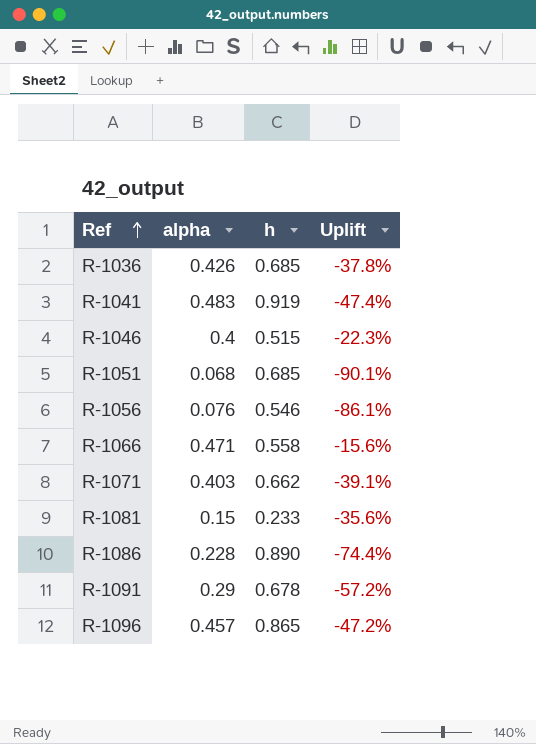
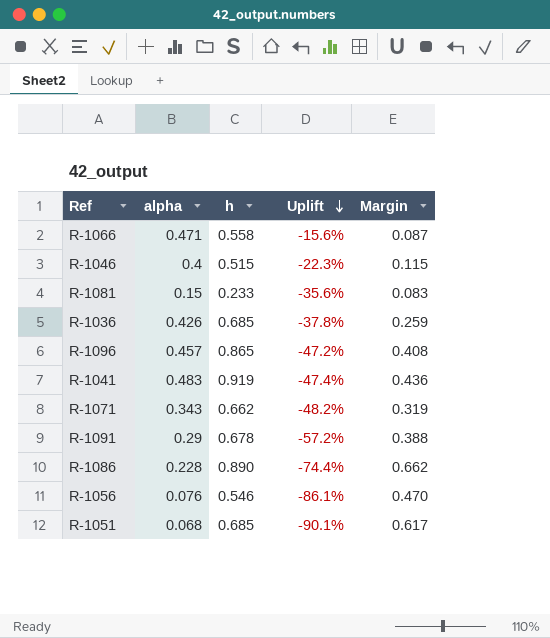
row order: Ref ascending -> Uplift descending
column Margin | formula: none -> [h] - [alpha]
R-1071 | alpha: 0.403 -> 0.343
R-1071 | Uplift: -39.1% -> -48.2%

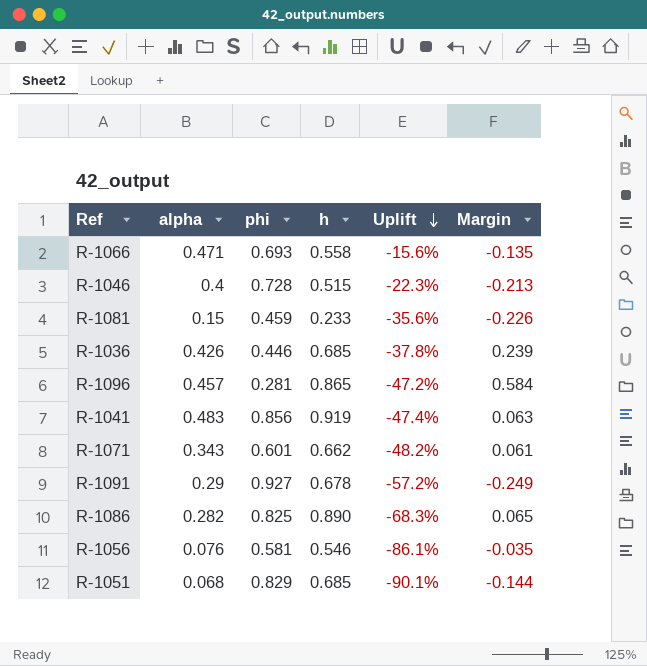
column phi | position: none -> 3
column Margin | formula: [h] - [alpha] -> [h] - [phi]
R-1086 | alpha: 0.228 -> 0.282
R-1086 | Uplift: -74.4% -> -68.3%

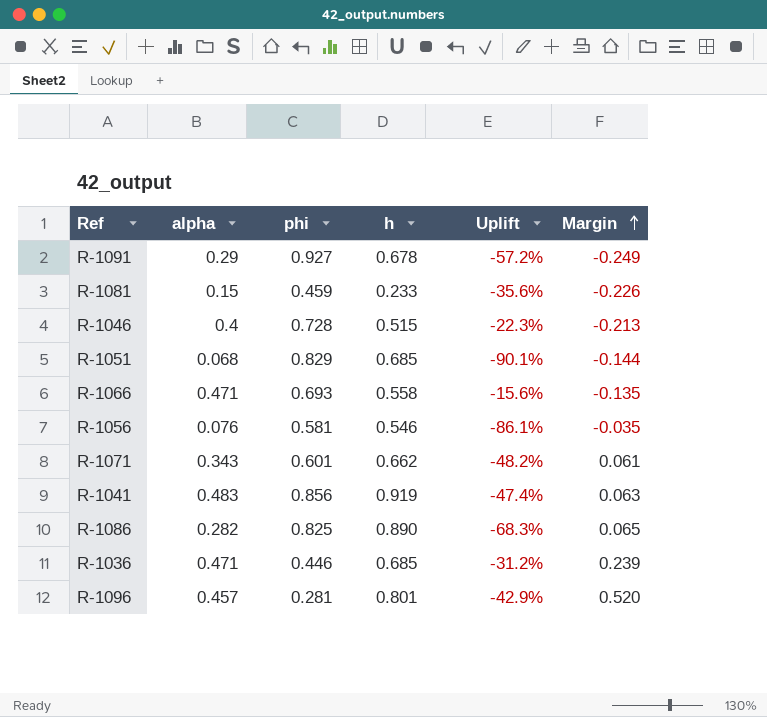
row order: Uplift descending -> Margin ascending
R-1036 | alpha: 0.426 -> 0.471
R-1036 | Uplift: -37.8% -> -31.2%
R-1096 | h: 0.865 -> 0.801
R-1096 | Uplift: -47.2% -> -42.9%
R-1096 | Margin: 0.584 -> 0.520

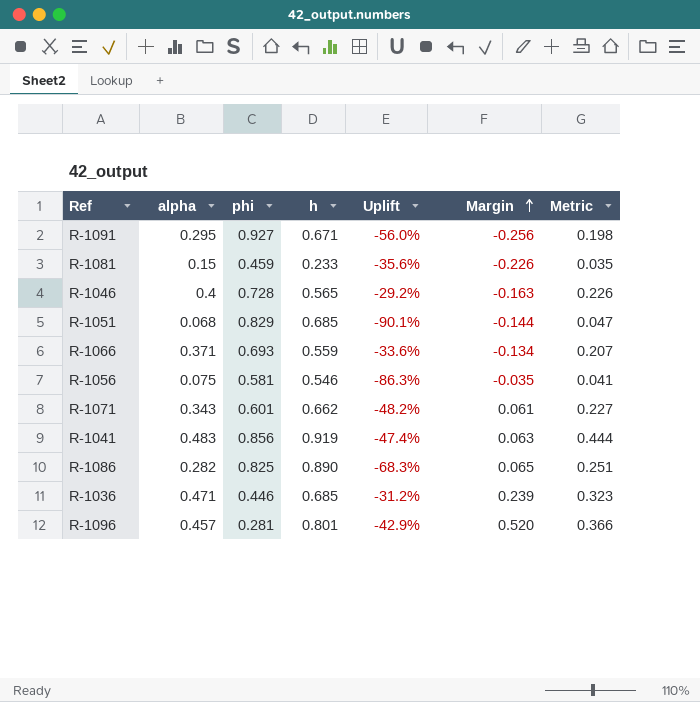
column Metric | formula: none -> [alpha] * [h]
R-1091 | alpha: 0.29 -> 0.295
R-1091 | h: 0.678 -> 0.671
R-1091 | Uplift: -57.2% -> -56.0%
R-1091 | Margin: -0.249 -> -0.256
R-1046 | h: 0.515 -> 0.565
R-1046 | Uplift: -22.3% -> -29.2%
R-1046 | Margin: -0.213 -> -0.163
R-1066 | alpha: 0.471 -> 0.371
R-1066 | h: 0.558 -> 0.559
R-1066 | Uplift: -15.6% -> -33.6%
R-1066 | Margin: -0.135 -> -0.134
R-1056 | alpha: 0.076 -> 0.075
R-1056 | Uplift: -86.1% -> -86.3%

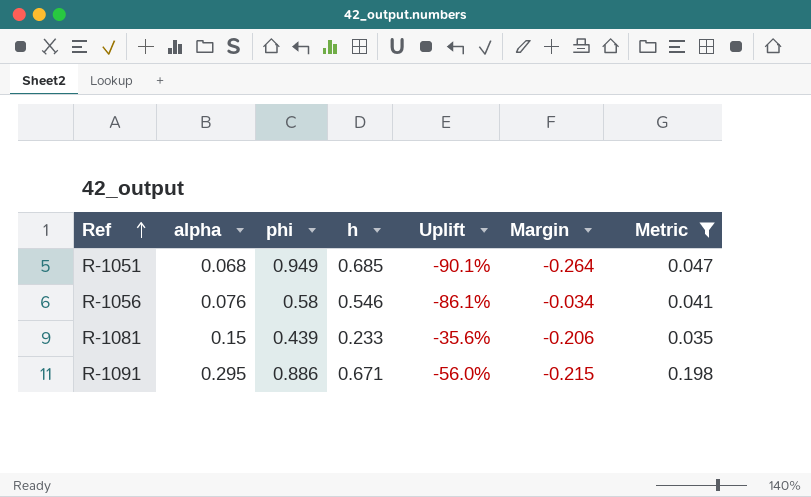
filter: none -> Metric <= 0.198
row order: Margin ascending -> Ref ascending
R-1051 | phi: 0.829 -> 0.949
R-1051 | Margin: -0.144 -> -0.264
R-1056 | alpha: 0.075 -> 0.076
R-1056 | phi: 0.581 -> 0.58
R-1056 | Uplift: -86.3% -> -86.1%
R-1056 | Margin: -0.035 -> -0.034
R-1081 | phi: 0.459 -> 0.439
R-1081 | Margin: -0.226 -> -0.206
R-1091 | phi: 0.927 -> 0.886
R-1091 | Margin: -0.256 -> -0.215

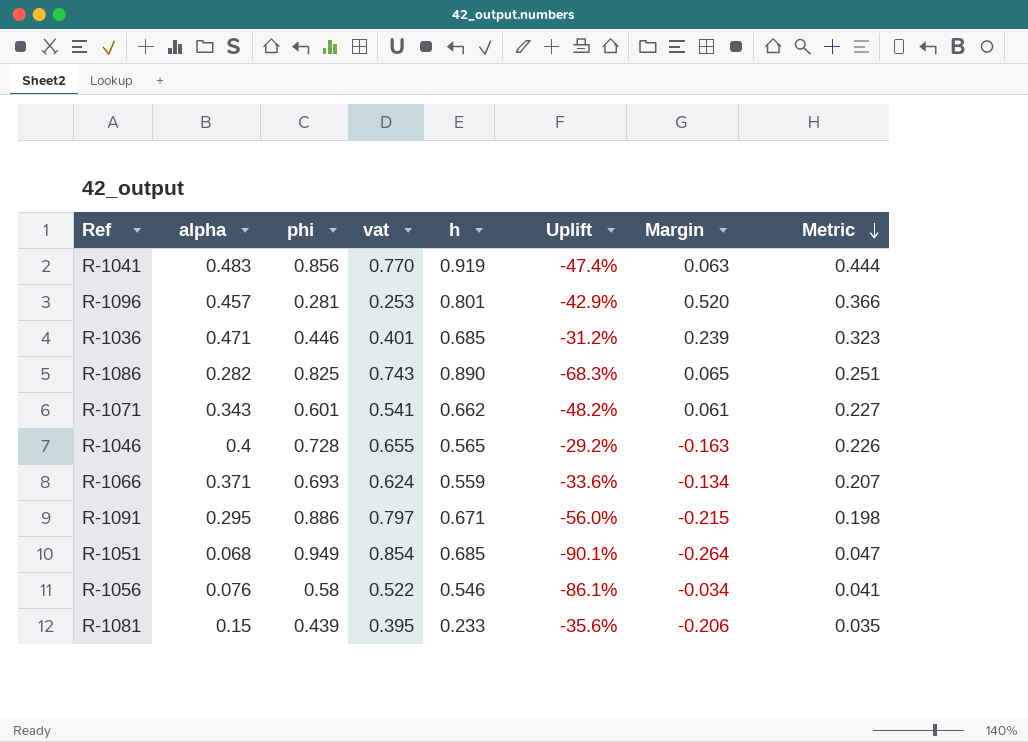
filter: Metric <= 0.198 -> none
row order: Ref ascending -> Metric descending
column vat | formula: none -> [phi] * 0.9

